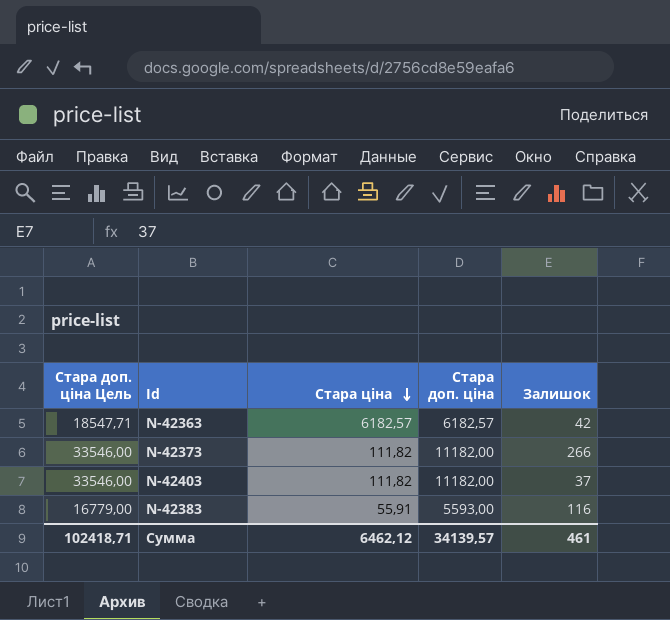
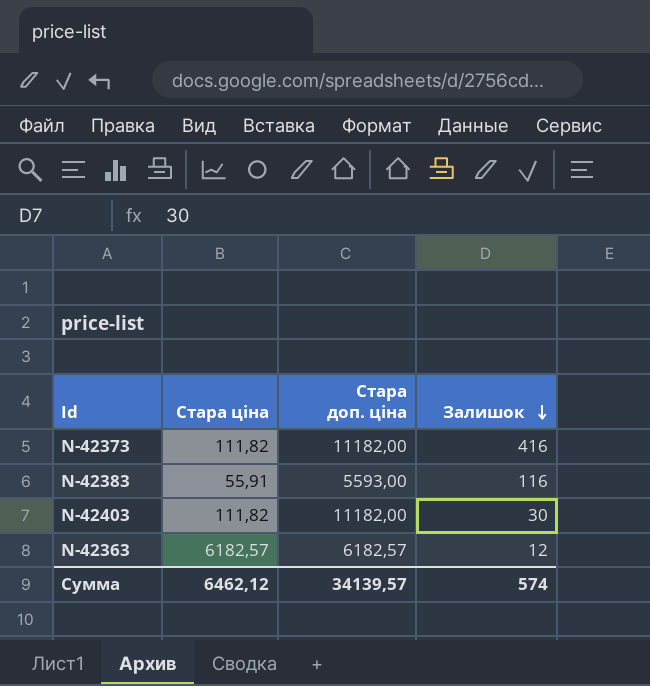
row order: Стара ціна descending -> Залишок descending
column Стара доп. ціна Цель | formula: [Стара доп. ціна] * 3 -> none
N-42373 | Залишок: 266 -> 416
N-42403 | Залишок: 37 -> 30
N-42363 | Залишок: 42 -> 12
Сумма | Залишок: 461 -> 574

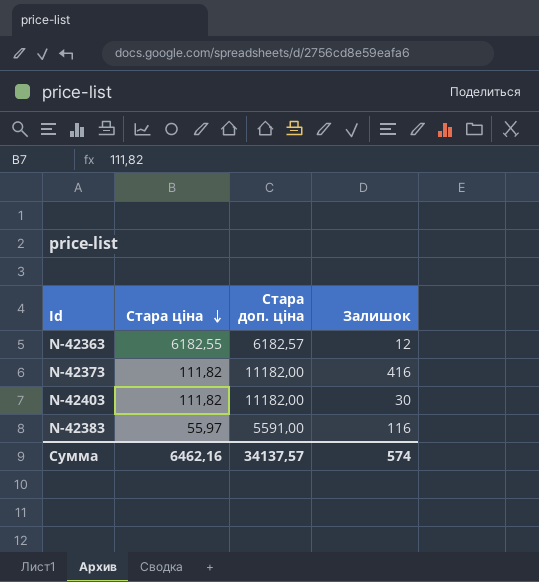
row order: Залишок descending -> Стара ціна descending
N-42363 | Стара ціна: 6182,57 -> 6182,55
N-42383 | Стара ціна: 55,91 -> 55,97
N-42383 | Стара доп. ціна: 5593,00 -> 5591,00
Сумма | Стара ціна: 6462,12 -> 6462,16
Сумма | Стара доп. ціна: 34139,57 -> 34137,57

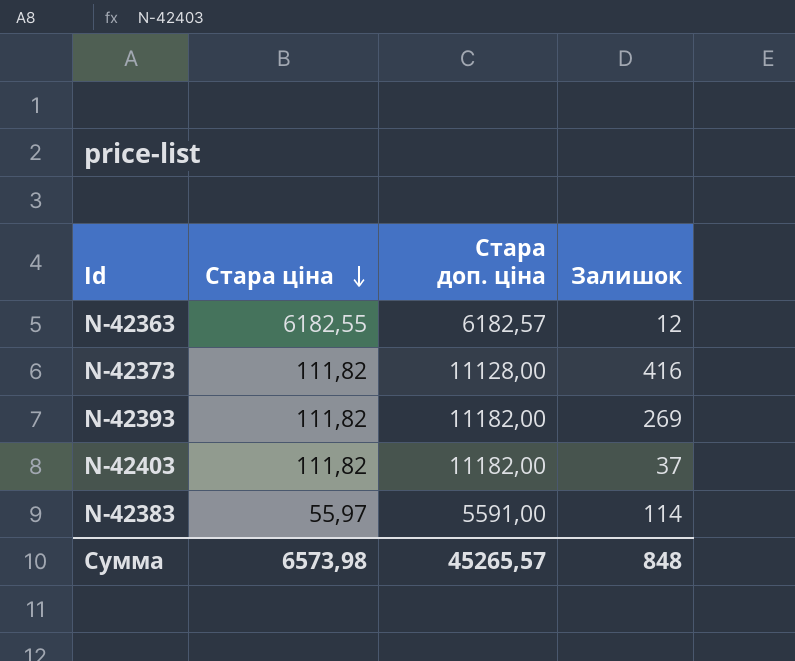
N-42373 | Стара доп. ціна: 11182,00 -> 11128,00
row N-42393: none -> 111,82 | 11182,00 | 269
N-42403 | Залишок: 30 -> 37
N-42383 | Залишок: 116 -> 114
Сумма | Стара ціна: 6462,16 -> 6573,98
Сумма | Стара доп. ціна: 34137,57 -> 45265,57
Сумма | Залишок: 574 -> 848

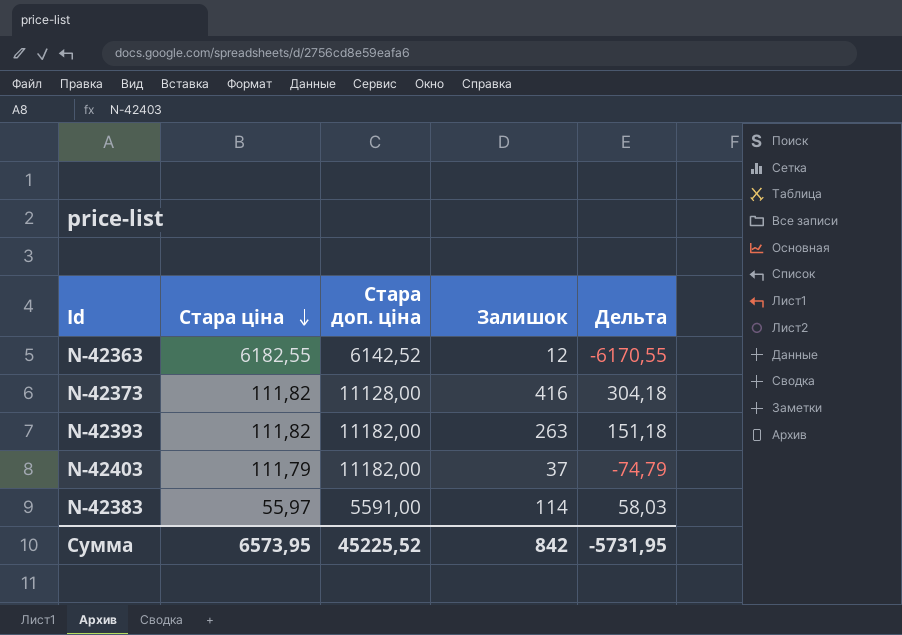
column Дельта | formula: none -> [Залишок] - [Стара ціна]
N-42363 | Стара доп. ціна: 6182,57 -> 6142,52
N-42393 | Залишок: 269 -> 263
N-42403 | Стара ціна: 111,82 -> 111,79
Сумма | Стара ціна: 6573,98 -> 6573,95
Сумма | Стара доп. ціна: 45265,57 -> 45225,52
Сумма | Залишок: 848 -> 842

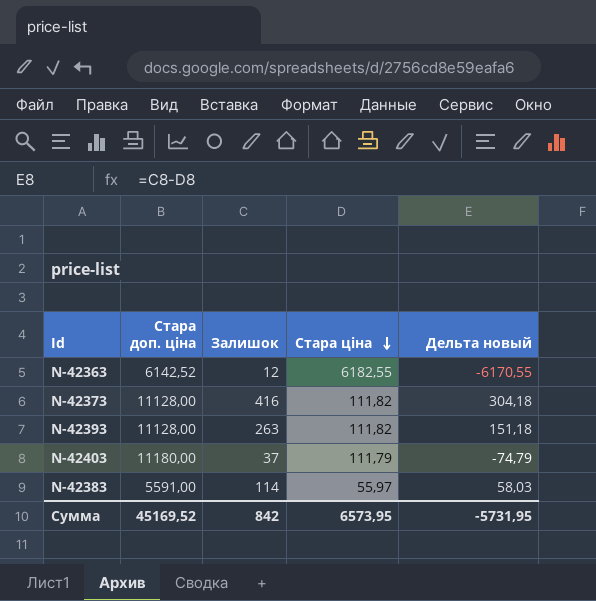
column Стара ціна | position: 2 -> 4
column name: Дельта -> Дельта новый
N-42393 | Стара доп. ціна: 11182,00 -> 11128,00
N-42403 | Стара доп. ціна: 11182,00 -> 11180,00
Сумма | Стара доп. ціна: 45225,52 -> 45169,52

